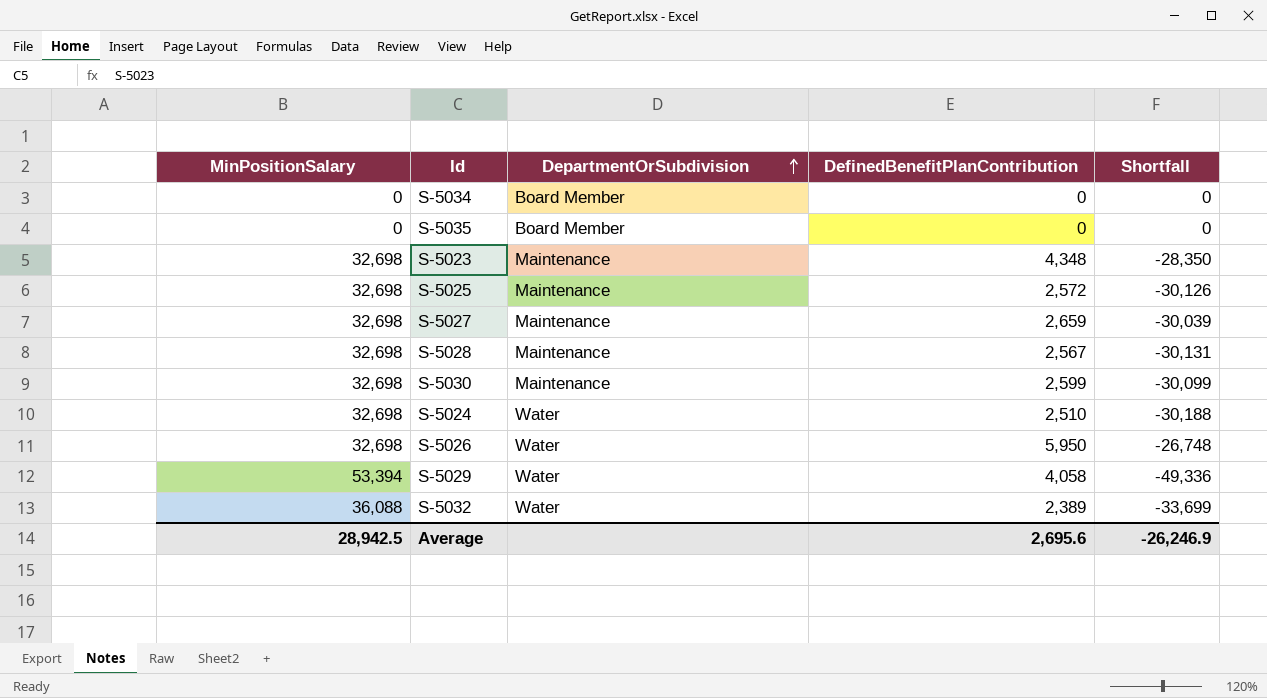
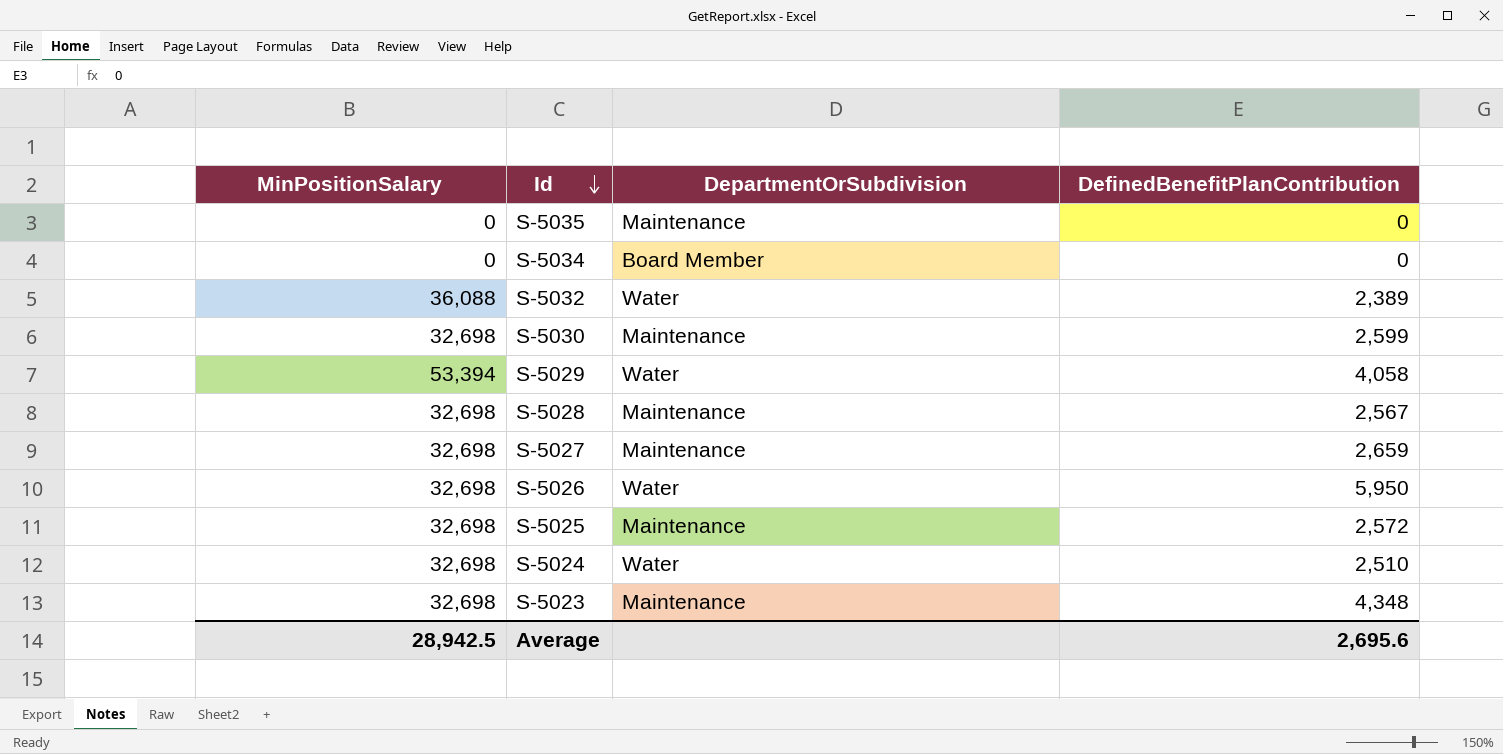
row order: DepartmentOrSubdivision ascending -> Id descending
column Shortfall | formula: [DefinedBenefitPlanContribution] - [MinPositionSalary] -> none
S-5035 | DepartmentOrSubdivision: Board Member -> Maintenance

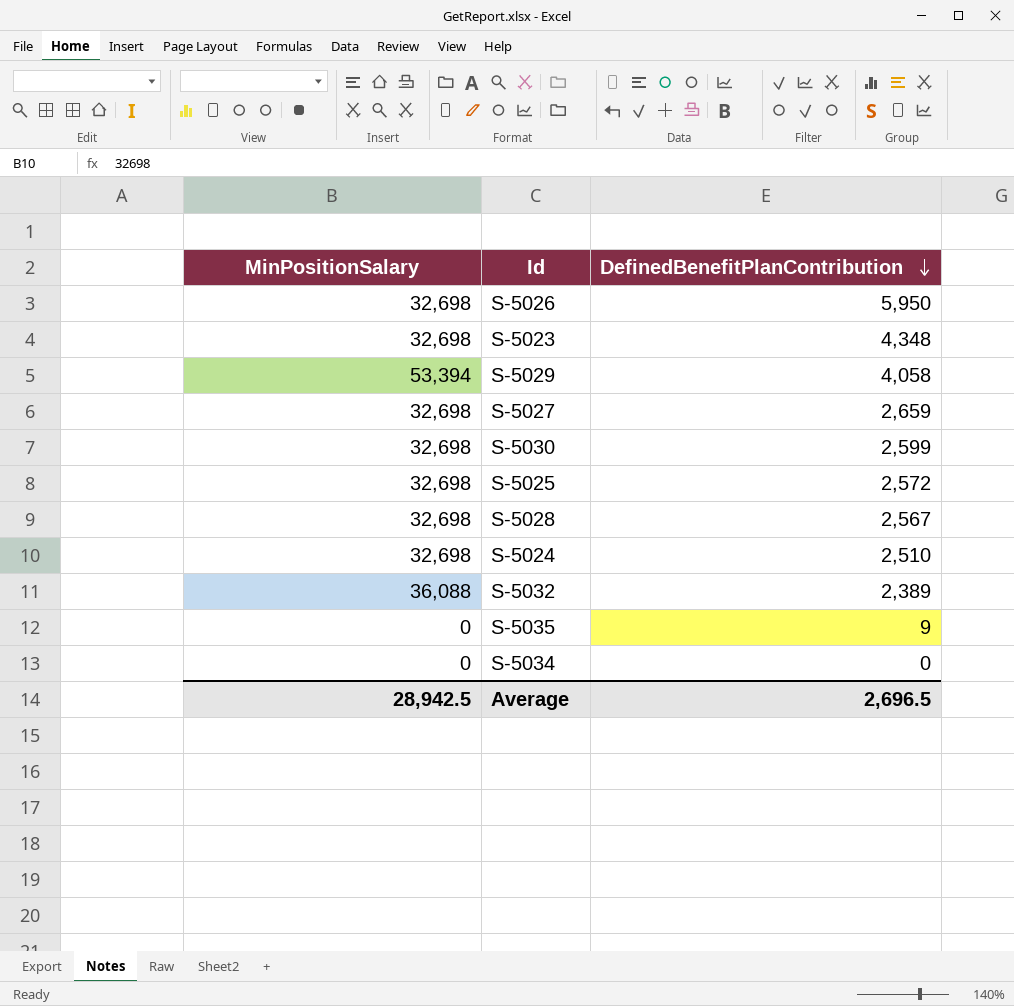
row order: Id descending -> DefinedBenefitPlanContribution descending
column DepartmentOrSubdivision | position: 3 -> none
S-5035 | DefinedBenefitPlanContribution: 0 -> 9
Average | DefinedBenefitPlanContribution: 2,695.6 -> 2,696.5

